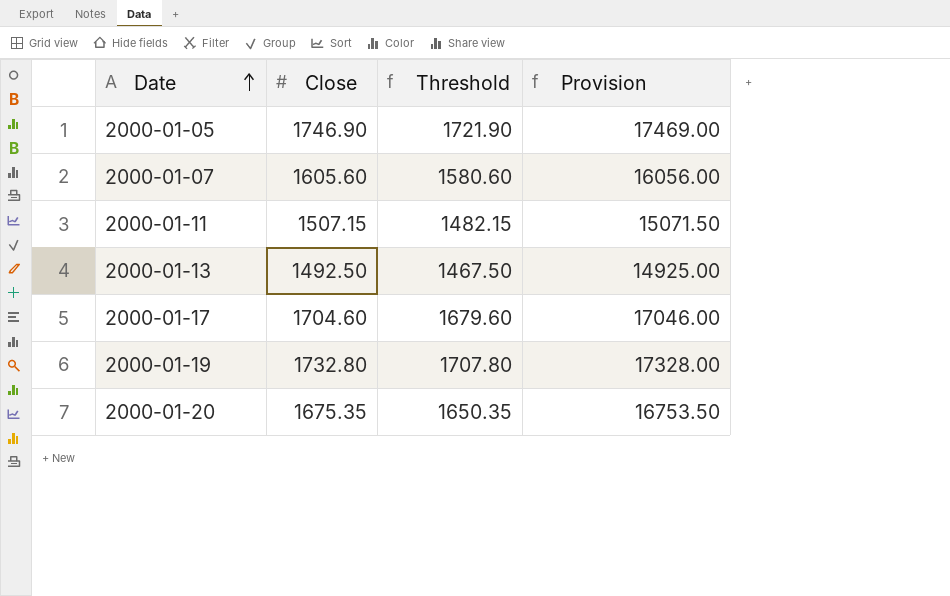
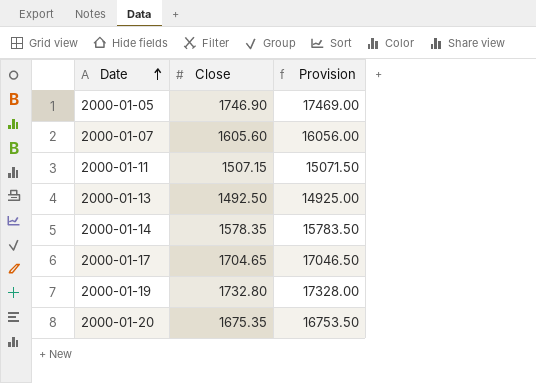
column Threshold | formula: [Close] - 25 -> none
row 2000-01-14: none -> 1578.35 | 15783.50
2000-01-17 | Close: 1704.60 -> 1704.65
2000-01-17 | Provision: 17046.00 -> 17046.50

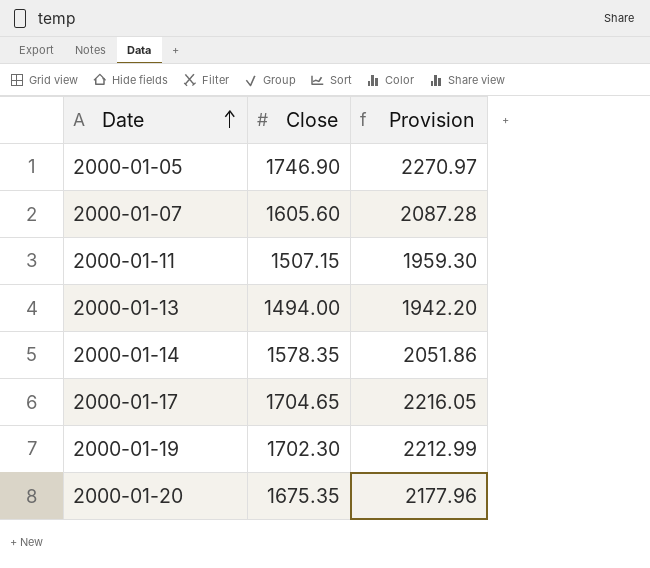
column Provision | formula: [Close] * 10 -> [Close] * 1.3
2000-01-13 | Close: 1492.50 -> 1494.00
2000-01-19 | Close: 1732.80 -> 1702.30

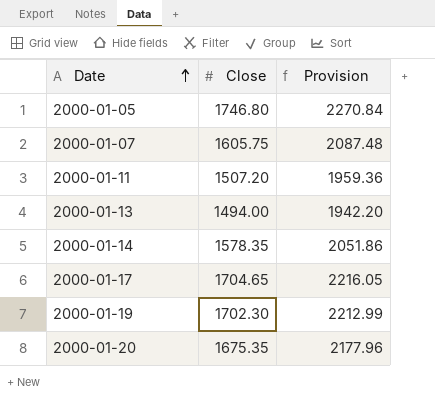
2000-01-05 | Close: 1746.90 -> 1746.80
2000-01-05 | Provision: 2270.97 -> 2270.84
2000-01-07 | Close: 1605.60 -> 1605.75
2000-01-07 | Provision: 2087.28 -> 2087.48
2000-01-11 | Close: 1507.15 -> 1507.20
2000-01-11 | Provision: 1959.30 -> 1959.36

